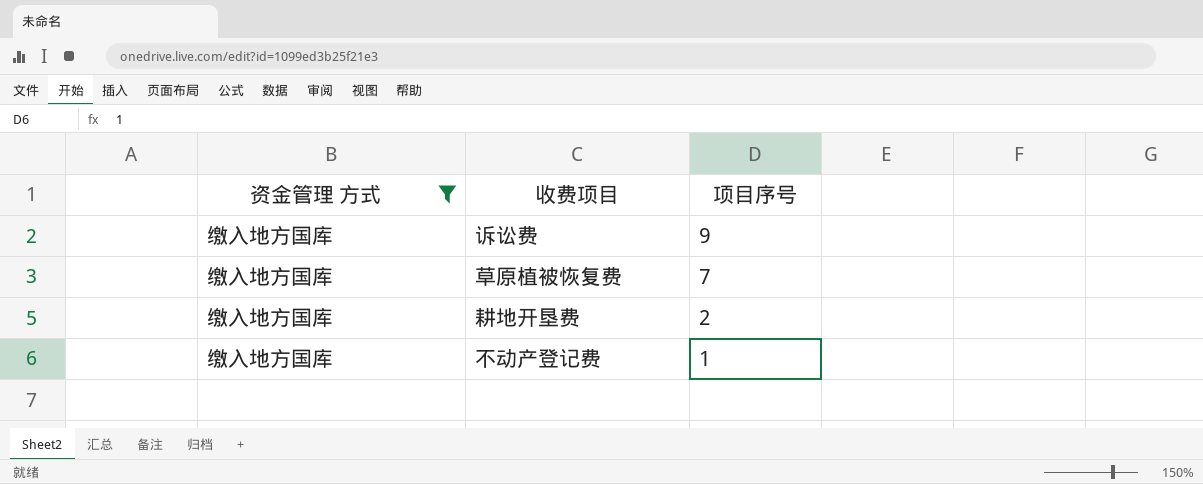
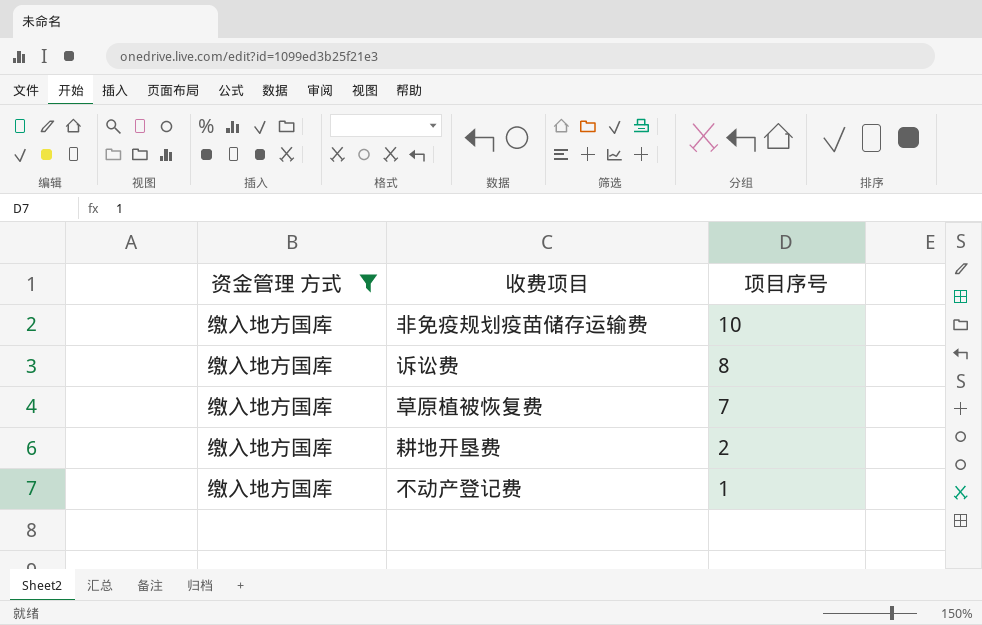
row 非免疫规划疫苗储存运输费: none -> 缴入地方国库 | 10
诉讼费 | 项目序号: 9 -> 8

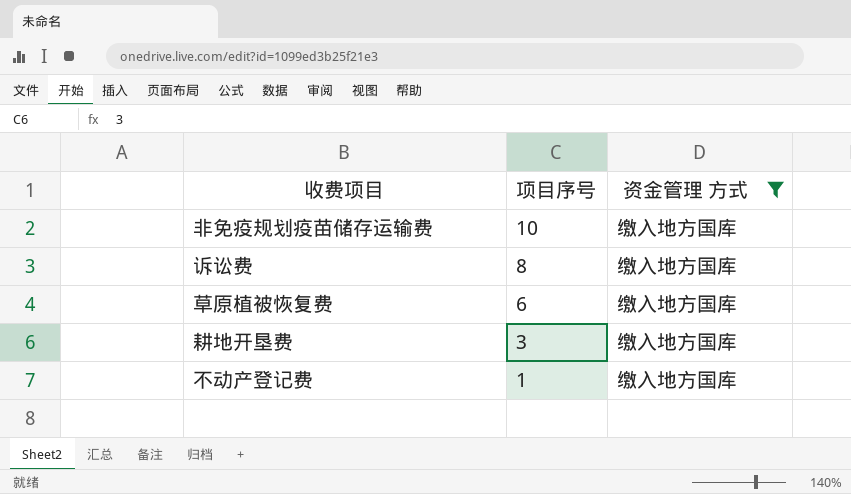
column 资金管理 方式 | position: 1 -> 3
草原植被恢复费 | 项目序号: 7 -> 6
耕地开垦费 | 项目序号: 2 -> 3

